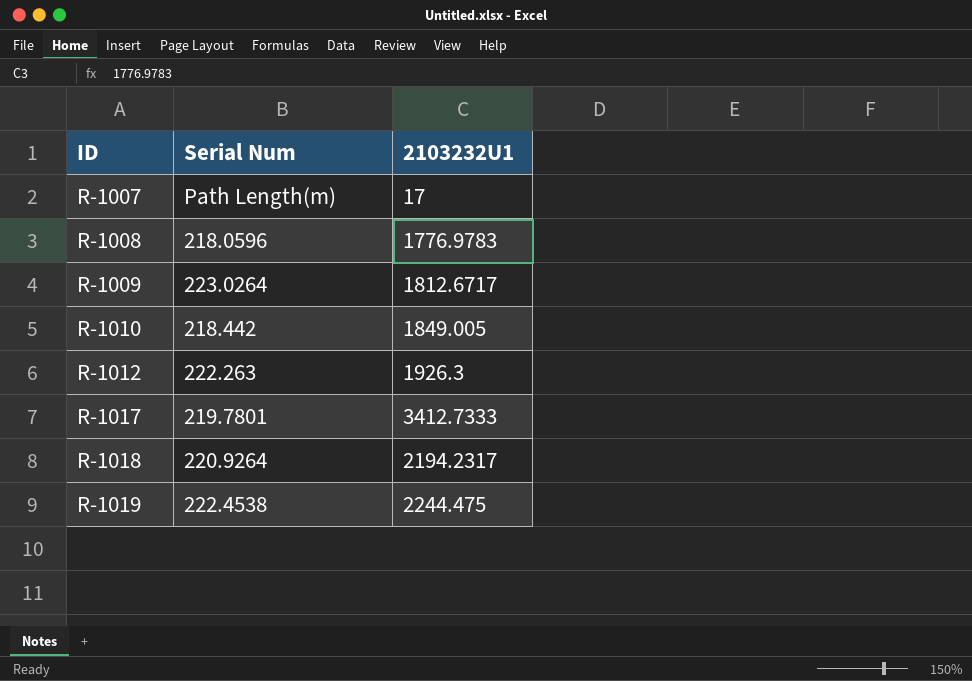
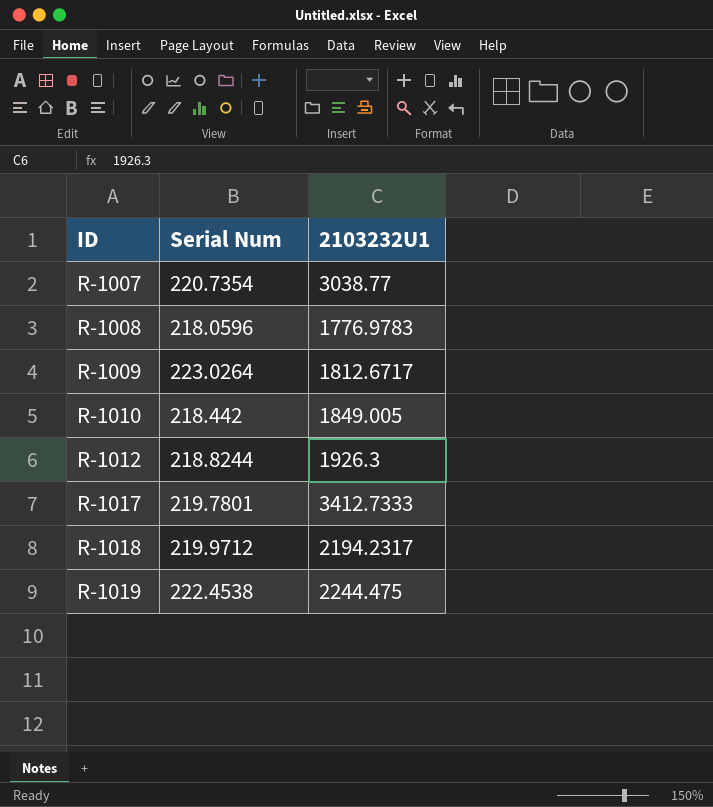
R-1007 | Serial Num: Path Length(m) -> 220.7354
R-1007 | 2103232U1: 17 -> 3038.77
R-1012 | Serial Num: 222.263 -> 218.8244
R-1018 | Serial Num: 220.9264 -> 219.9712

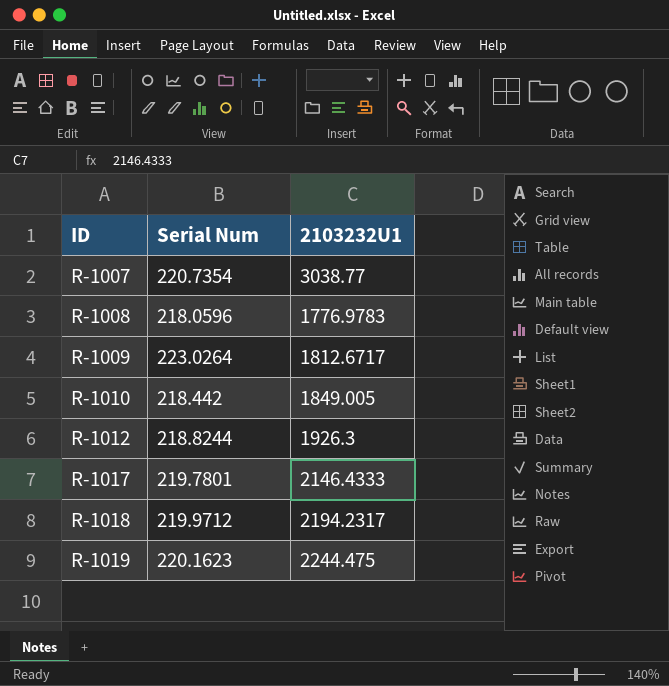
R-1017 | 2103232U1: 3412.7333 -> 2146.4333
R-1019 | Serial Num: 222.4538 -> 220.1623

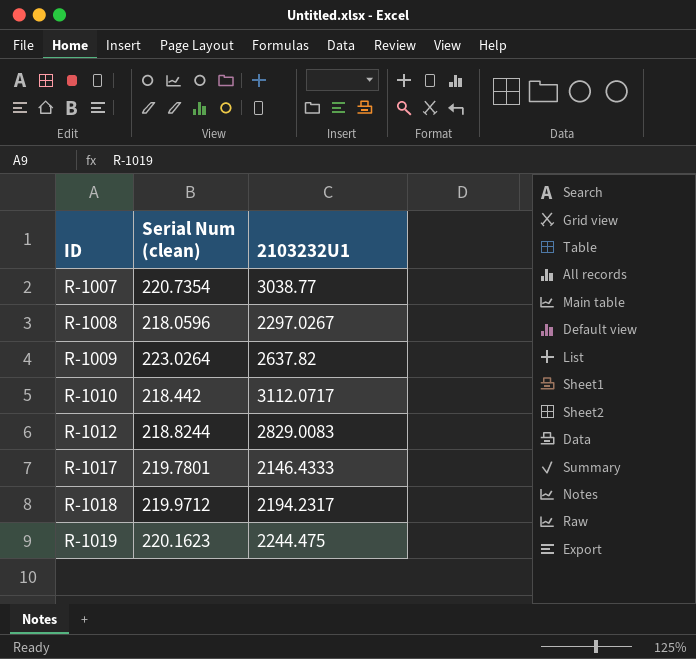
column name: Serial Num -> Serial Num (clean)
R-1008 | 2103232U1: 1776.9783 -> 2297.0267
R-1009 | 2103232U1: 1812.6717 -> 2637.82
R-1010 | 2103232U1: 1849.005 -> 3112.0717
R-1012 | 2103232U1: 1926.3 -> 2829.0083

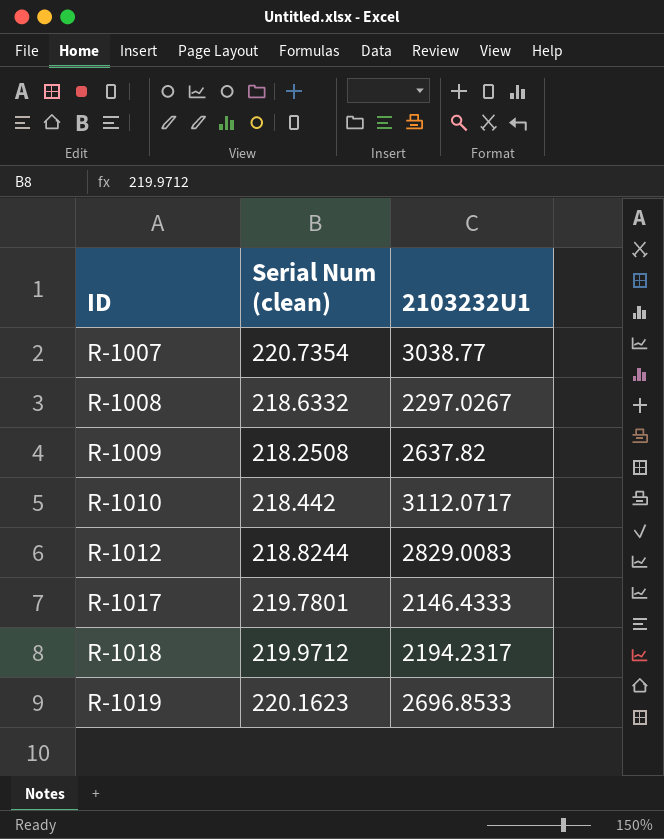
R-1008 | Serial Num (clean): 218.0596 -> 218.6332
R-1009 | Serial Num (clean): 223.0264 -> 218.2508
R-1019 | 2103232U1: 2244.475 -> 2696.8533

